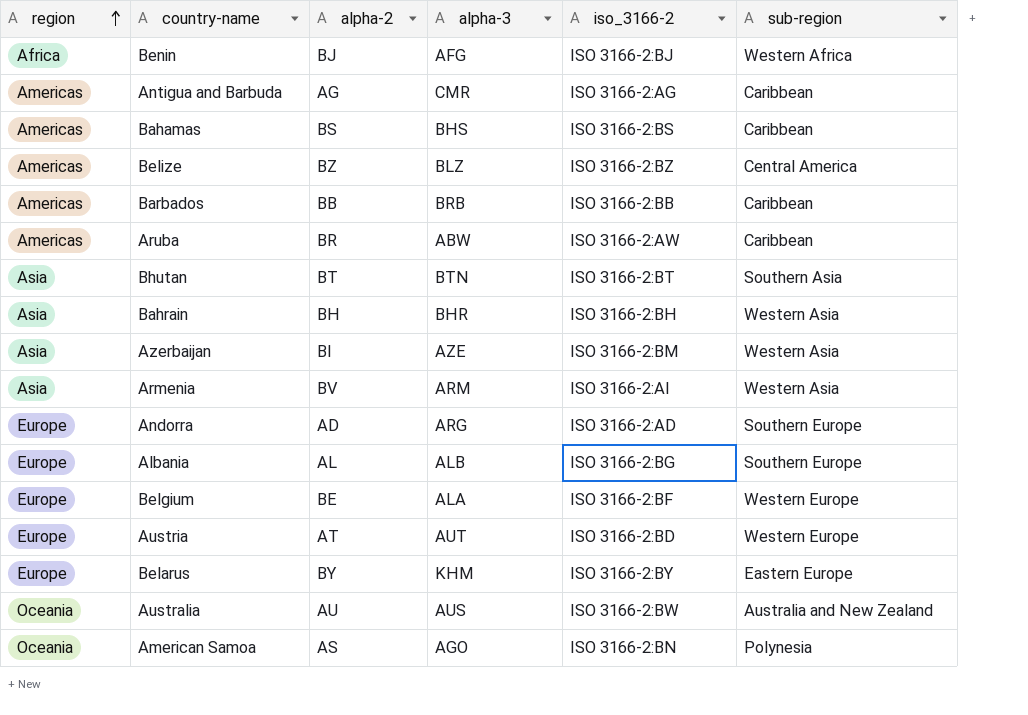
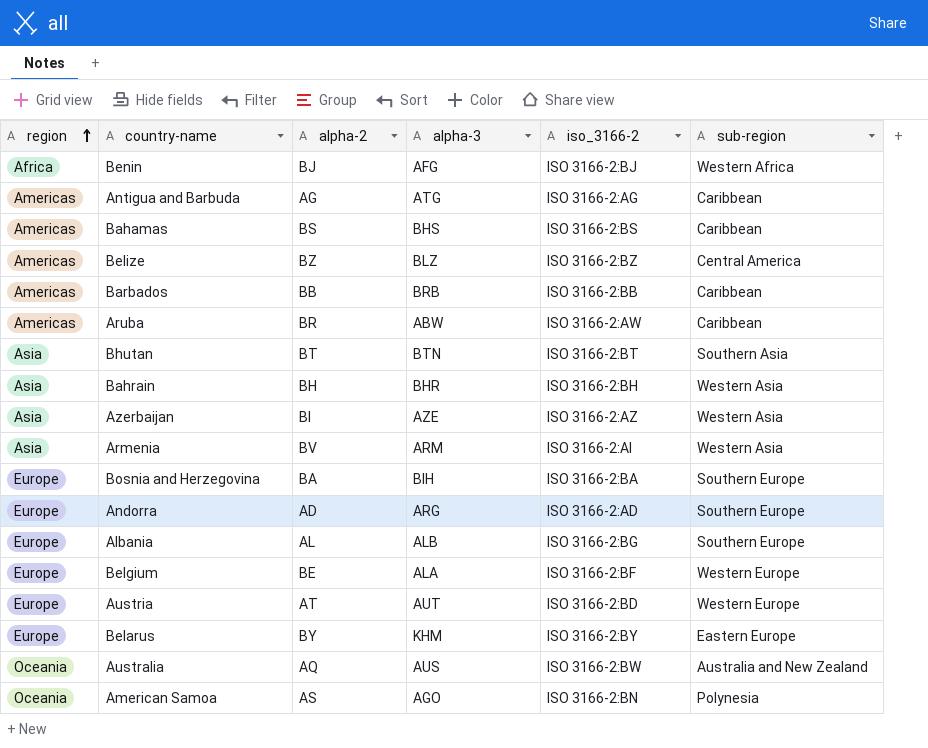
Antigua and Barbuda | alpha-3: CMR -> ATG
Azerbaijan | iso_3166-2: ISO 3166-2:BM -> ISO 3166-2:AZ
row Bosnia and Herzegovina: none -> Europe | BA | BIH | ISO 3166-2:BA | Southern Europe
Australia | alpha-2: AU -> AQ

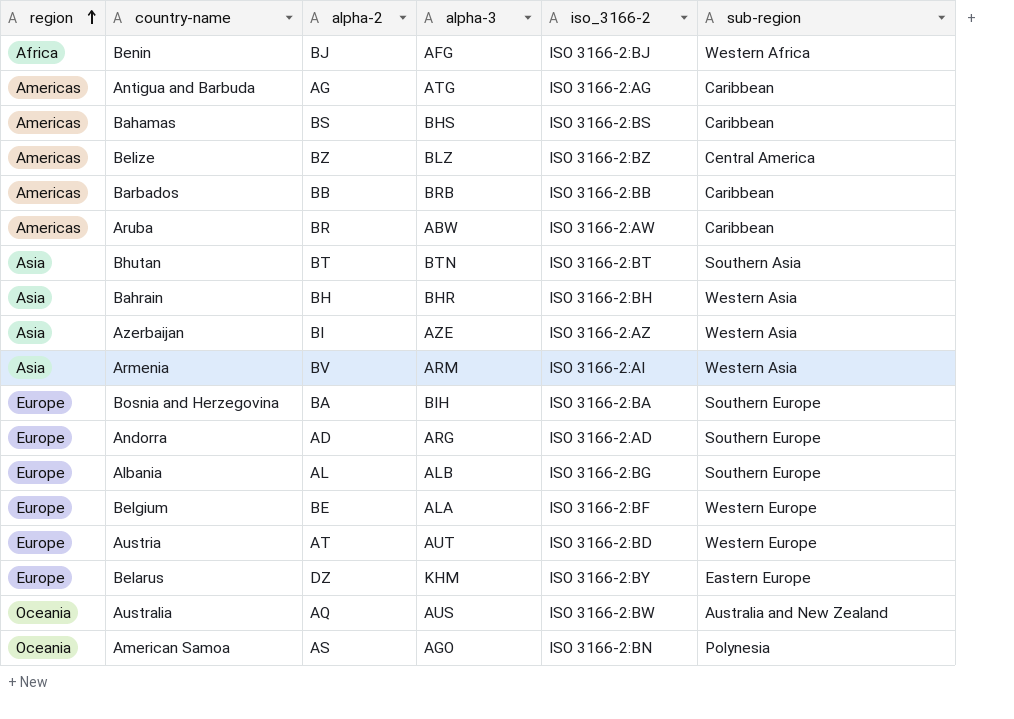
Belarus | alpha-2: BY -> DZ

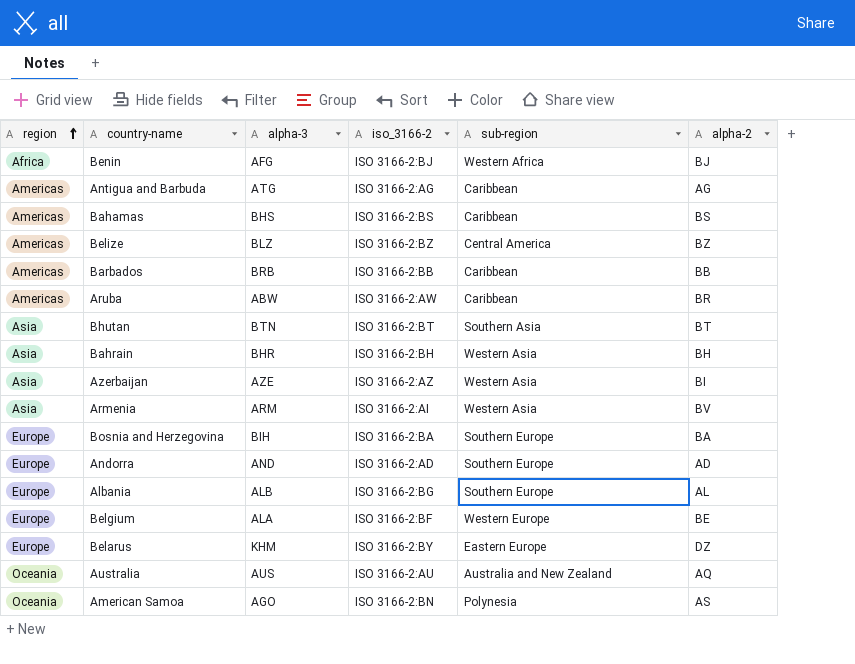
column alpha-2 | position: 3 -> 6
row Austria: Europe | AT | AUT | ISO 3166-2:BD | Western Europe -> none
Andorra | alpha-3: ARG -> AND
Australia | iso_3166-2: ISO 3166-2:BW -> ISO 3166-2:AU

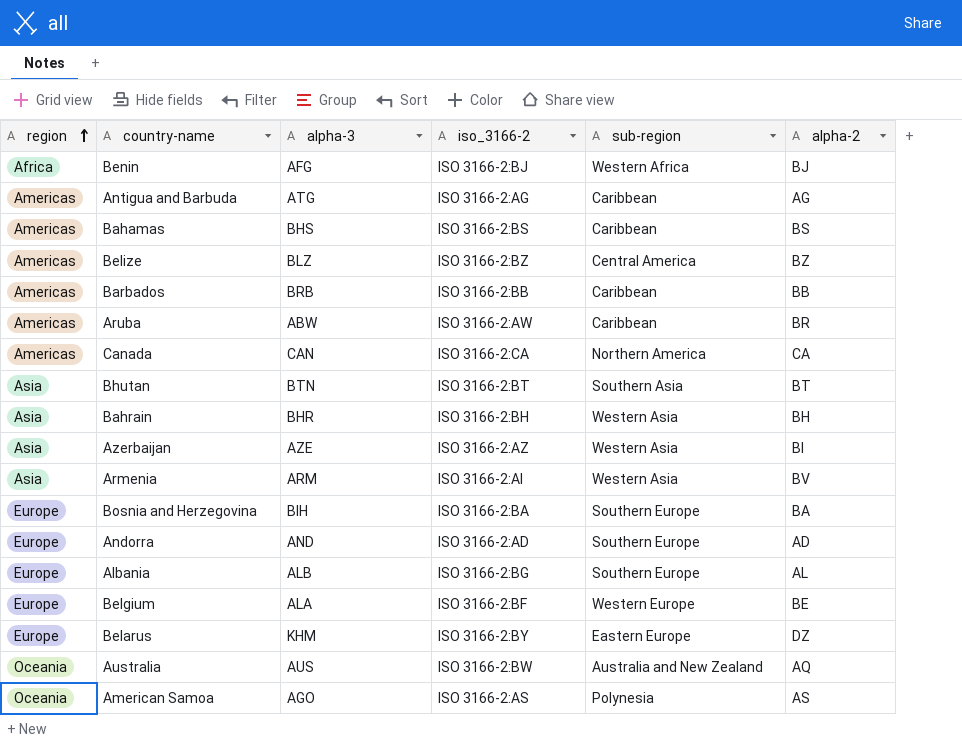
row Canada: none -> Americas | CAN | ISO 3166-2:CA | Northern America | CA
Australia | iso_3166-2: ISO 3166-2:AU -> ISO 3166-2:BW
American Samoa | iso_3166-2: ISO 3166-2:BN -> ISO 3166-2:AS

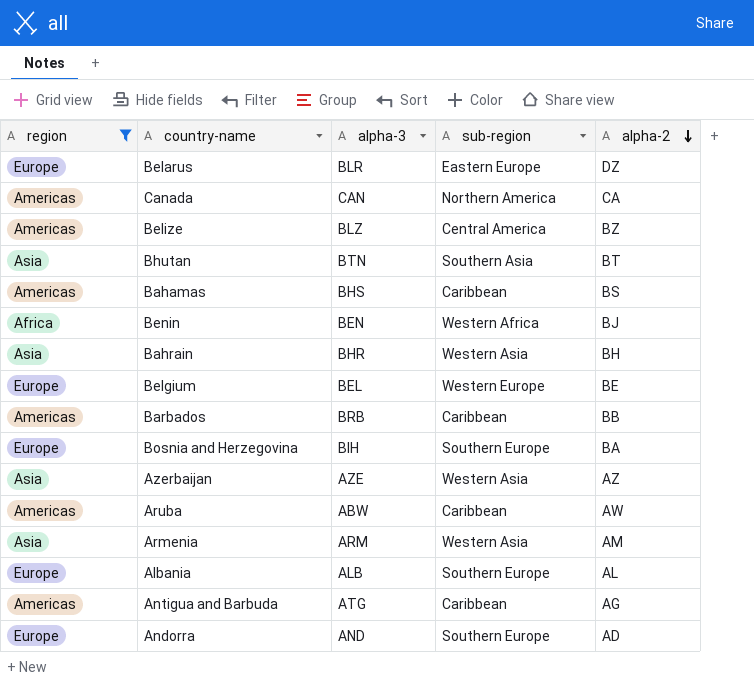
filter: none -> region != Oceania
row order: region ascending -> alpha-2 descending
column iso_3166-2 | position: 4 -> none
Belarus | alpha-3: KHM -> BLR
Benin | alpha-3: AFG -> BEN
Belgium | alpha-3: ALA -> BEL
Azerbaijan | alpha-2: BI -> AZ
Aruba | alpha-2: BR -> AW
Armenia | alpha-2: BV -> AM

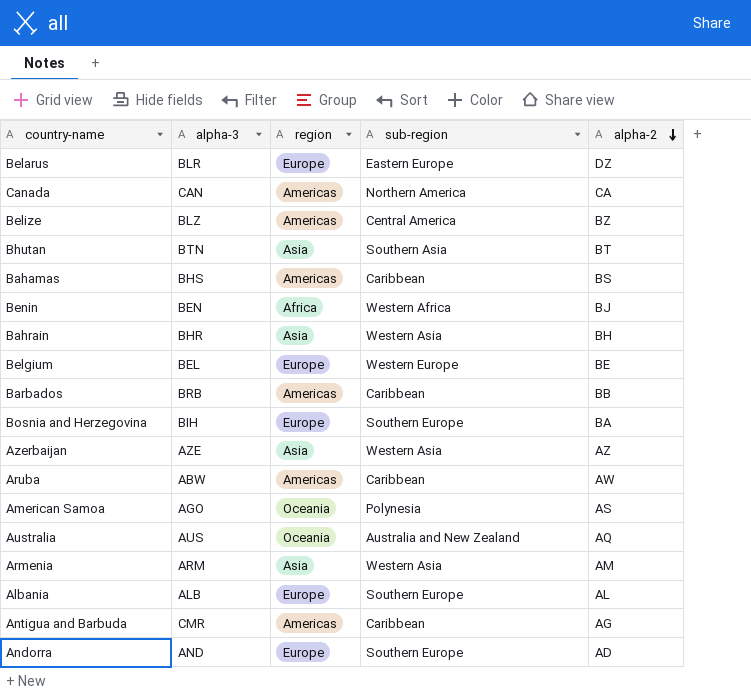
filter: region != Oceania -> none
column region | position: 1 -> 3
Antigua and Barbuda | alpha-3: ATG -> CMR

